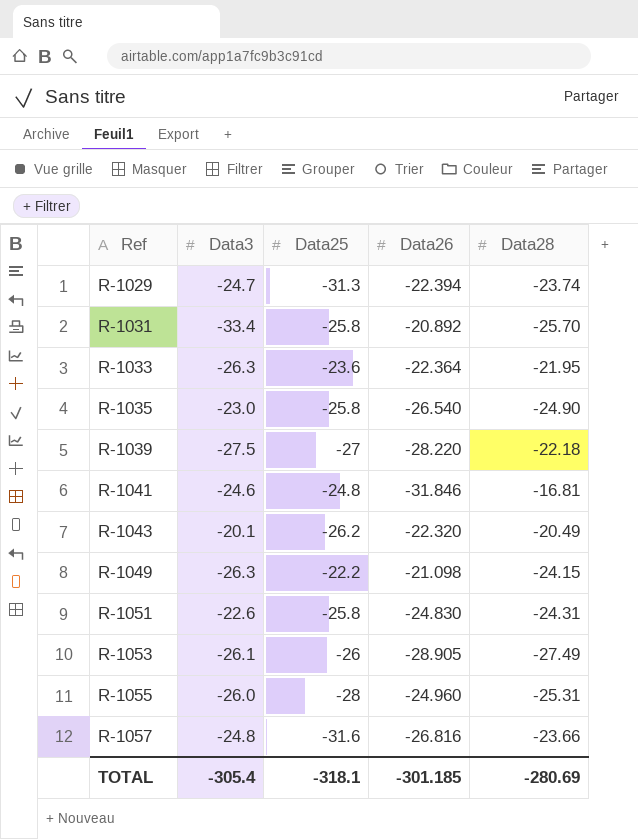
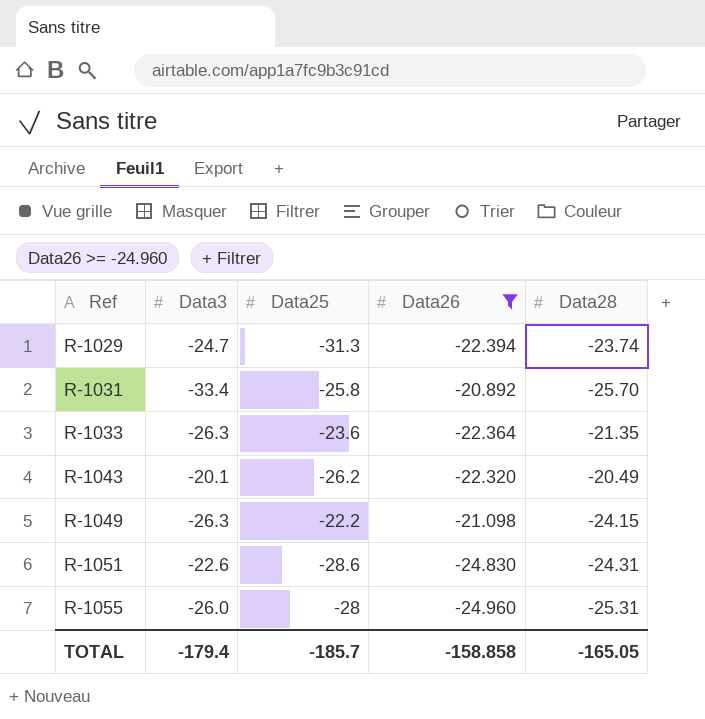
filter: none -> Data26 >= -24.960
R-1033 | Data28: -21.95 -> -21.35
R-1051 | Data25: -25.8 -> -28.6
TOTAL | Data3: -305.4 -> -179.4
TOTAL | Data25: -318.1 -> -185.7
TOTAL | Data26: -301.185 -> -158.858
TOTAL | Data28: -280.69 -> -165.05

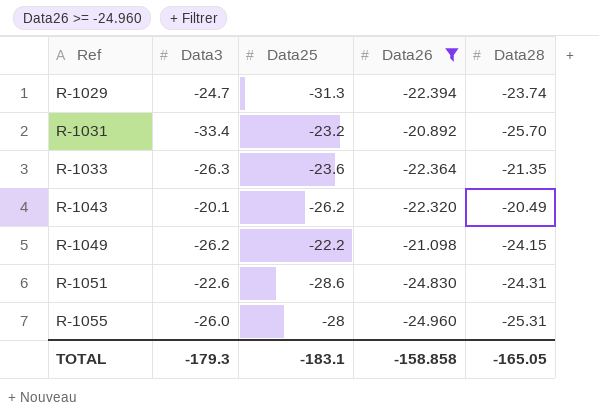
R-1031 | Data25: -25.8 -> -23.2
R-1049 | Data3: -26.3 -> -26.2
TOTAL | Data3: -179.4 -> -179.3
TOTAL | Data25: -185.7 -> -183.1

